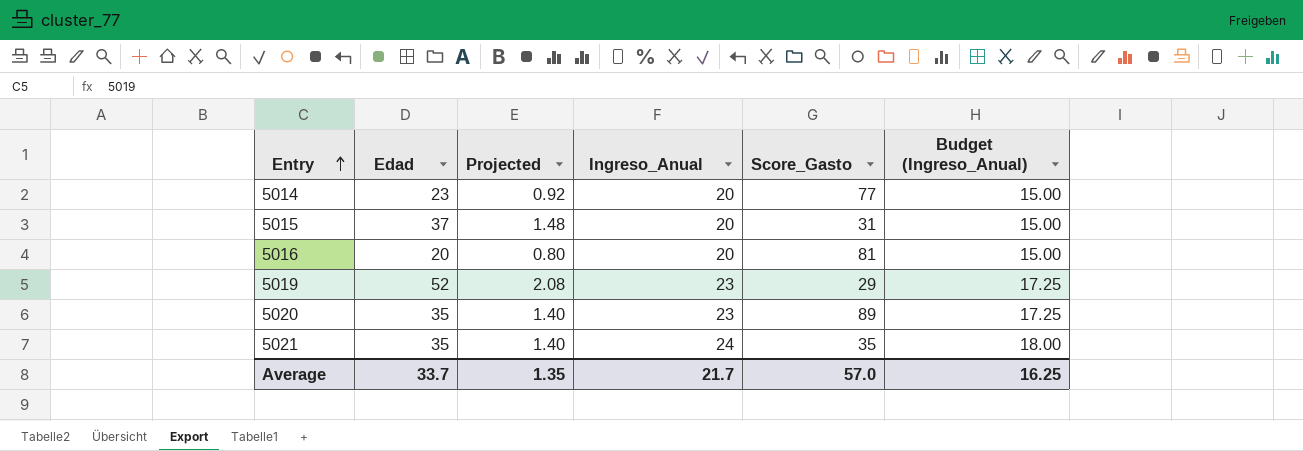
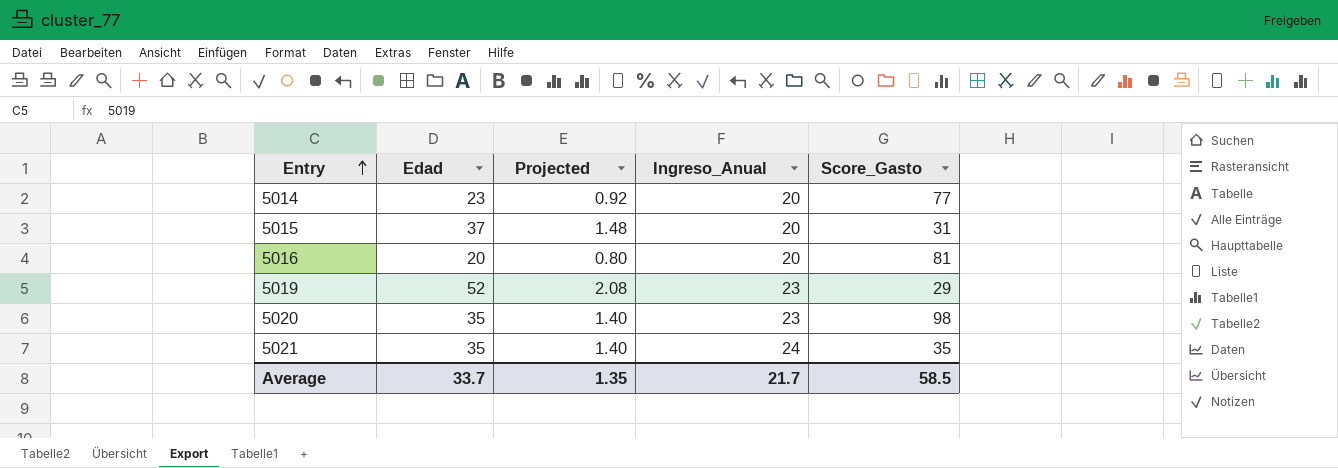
column Budget (Ingreso_Anual) | formula: [Ingreso_Anual] * 0.75 -> none
5020 | Score_Gasto: 89 -> 98
Average | Score_Gasto: 57.0 -> 58.5

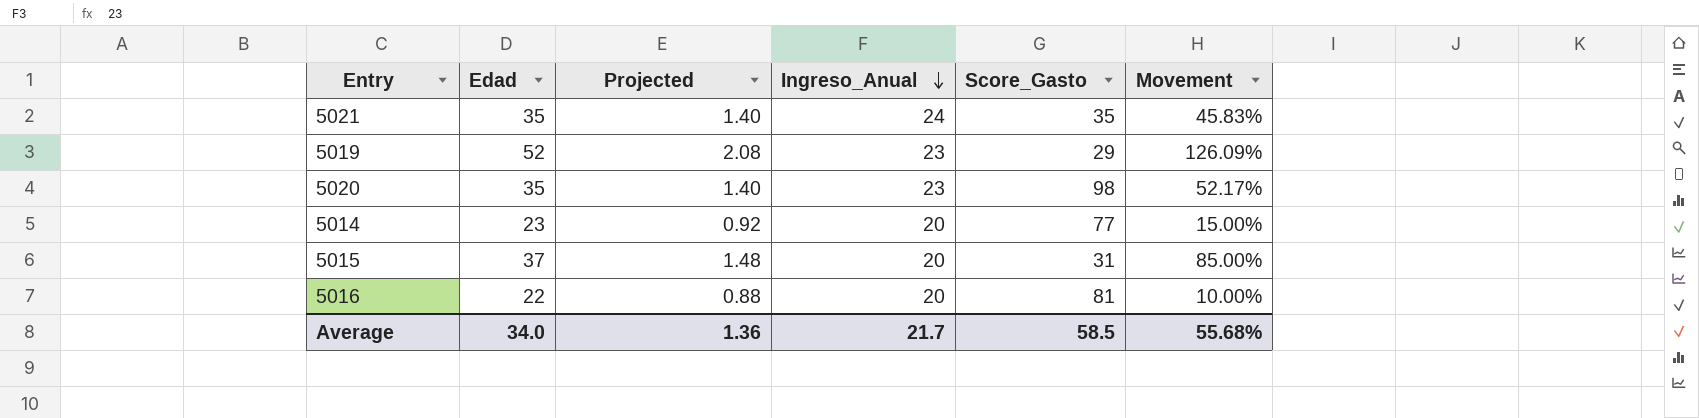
row order: Entry ascending -> Ingreso_Anual descending
column Movement | formula: none -> ([Edad] - [Ingreso_Anual]) / [Ingreso_Anual]
5016 | Edad: 20 -> 22
5016 | Projected: 0.80 -> 0.88
Average | Edad: 33.7 -> 34.0
Average | Projected: 1.35 -> 1.36

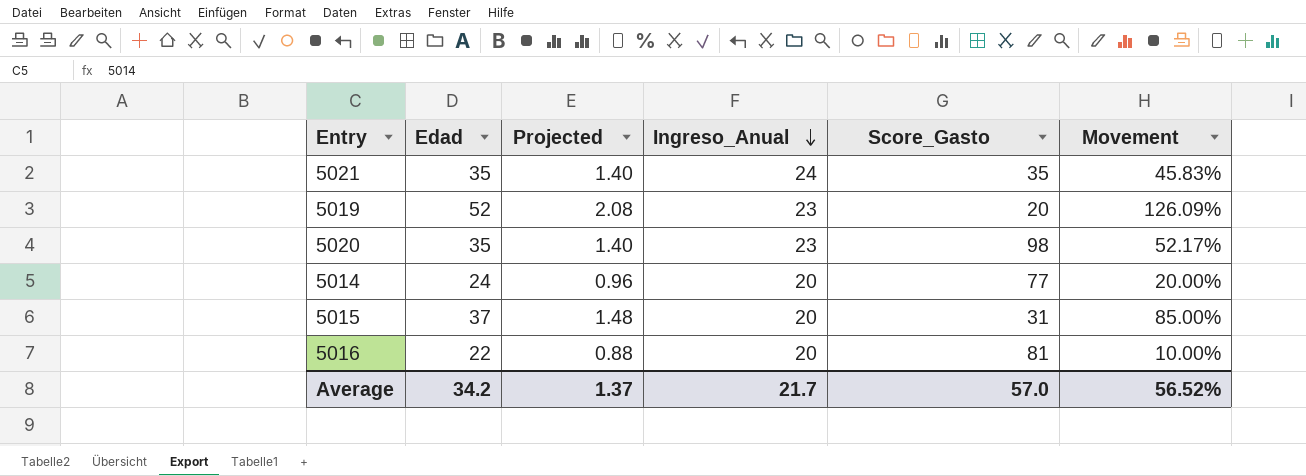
5019 | Score_Gasto: 29 -> 20
5014 | Edad: 23 -> 24
5014 | Projected: 0.92 -> 0.96
5014 | Movement: 15.00% -> 20.00%
Average | Edad: 34.0 -> 34.2
Average | Projected: 1.36 -> 1.37
Average | Score_Gasto: 58.5 -> 57.0
Average | Movement: 55.68% -> 56.52%

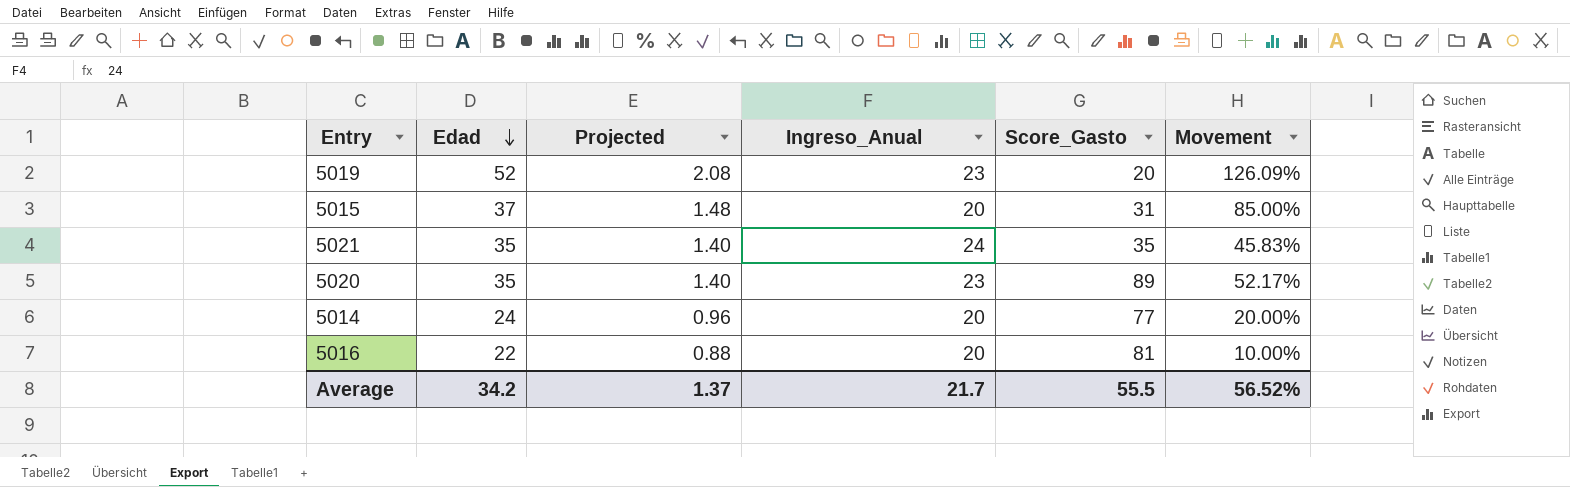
row order: Ingreso_Anual descending -> Edad descending
5020 | Score_Gasto: 98 -> 89
Average | Score_Gasto: 57.0 -> 55.5

